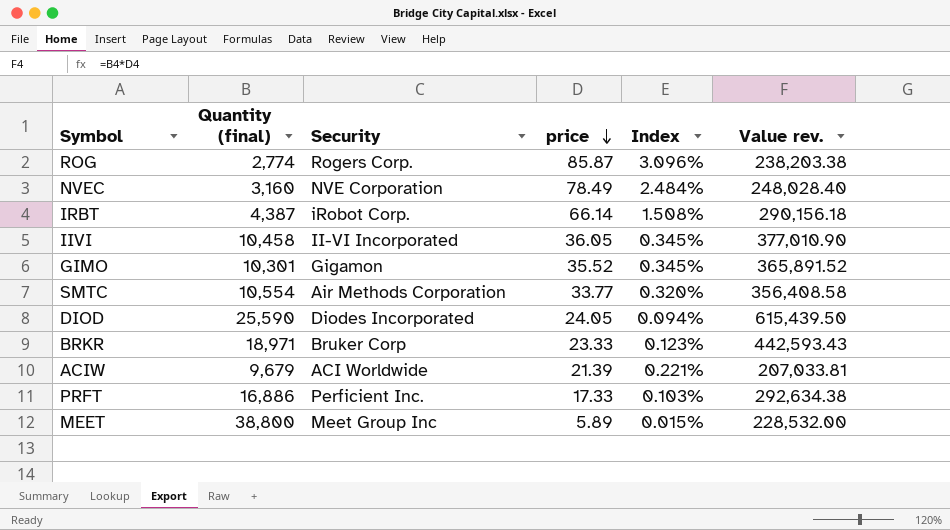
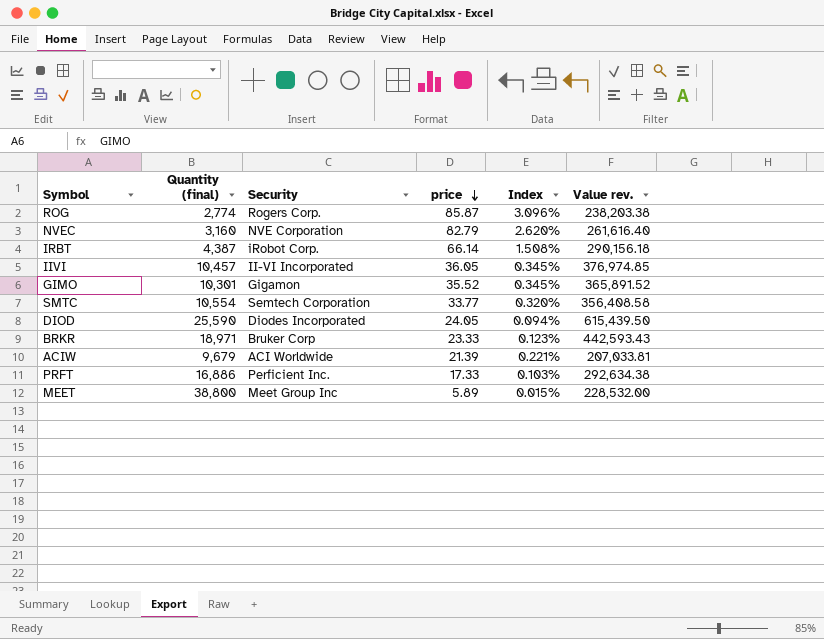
NVEC | price: 78.49 -> 82.79
NVEC | Index: 2.484% -> 2.620%
NVEC | Value rev.: 248,028.40 -> 261,616.40
IIVI | Quantity (final): 10,458 -> 10,457
IIVI | Value rev.: 377,010.90 -> 376,974.85
SMTC | Security: Air Methods Corporation -> Semtech Corporation

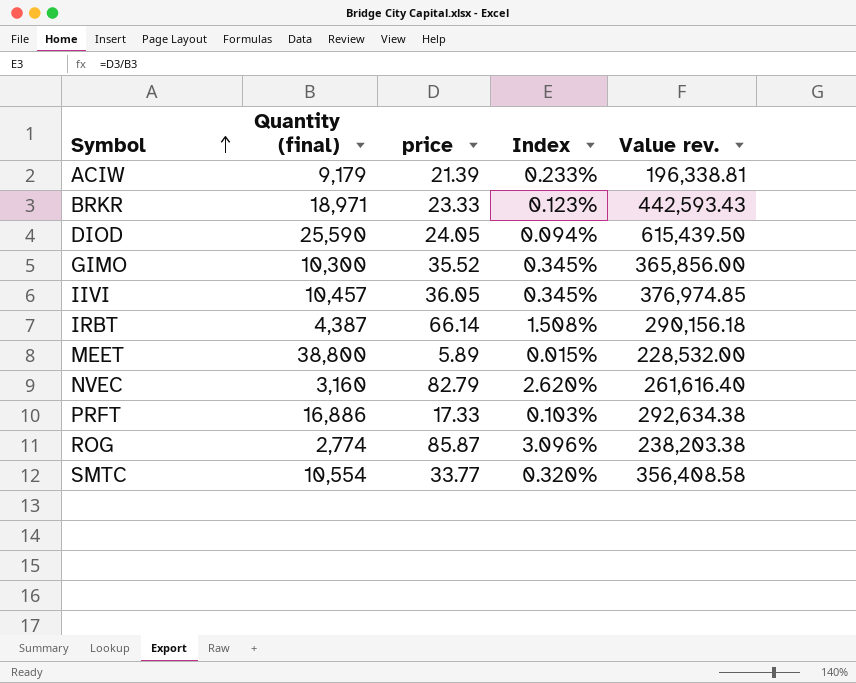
row order: price descending -> Symbol ascending
column Security | position: 3 -> none
ACIW | Quantity (final): 9,679 -> 9,179
ACIW | Index: 0.221% -> 0.233%
ACIW | Value rev.: 207,033.81 -> 196,338.81
GIMO | Quantity (final): 10,301 -> 10,300
GIMO | Value rev.: 365,891.52 -> 365,856.00

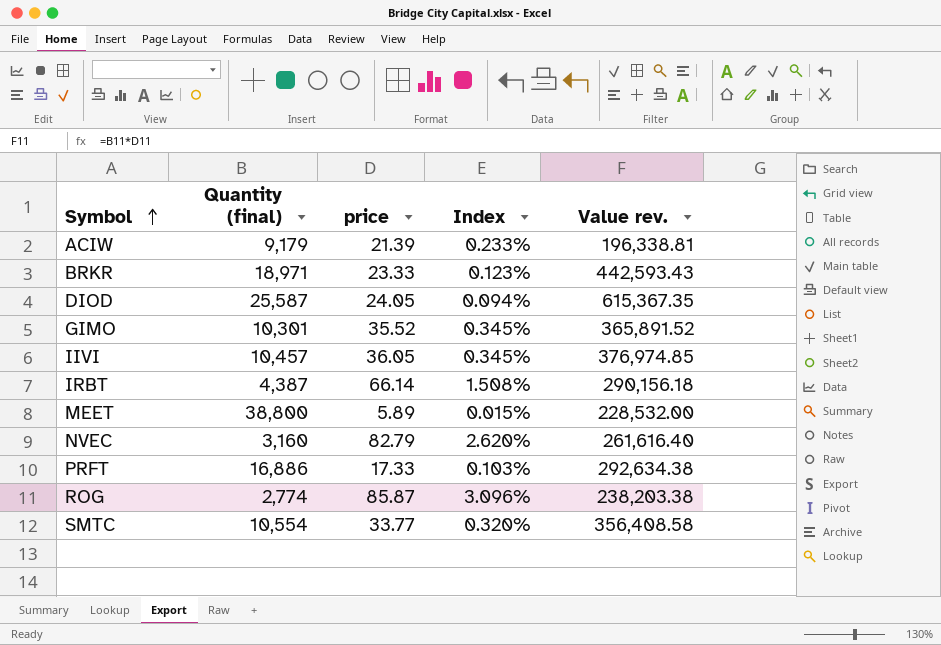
DIOD | Quantity (final): 25,590 -> 25,587
DIOD | Value rev.: 615,439.50 -> 615,367.35
GIMO | Quantity (final): 10,300 -> 10,301
GIMO | Value rev.: 365,856.00 -> 365,891.52

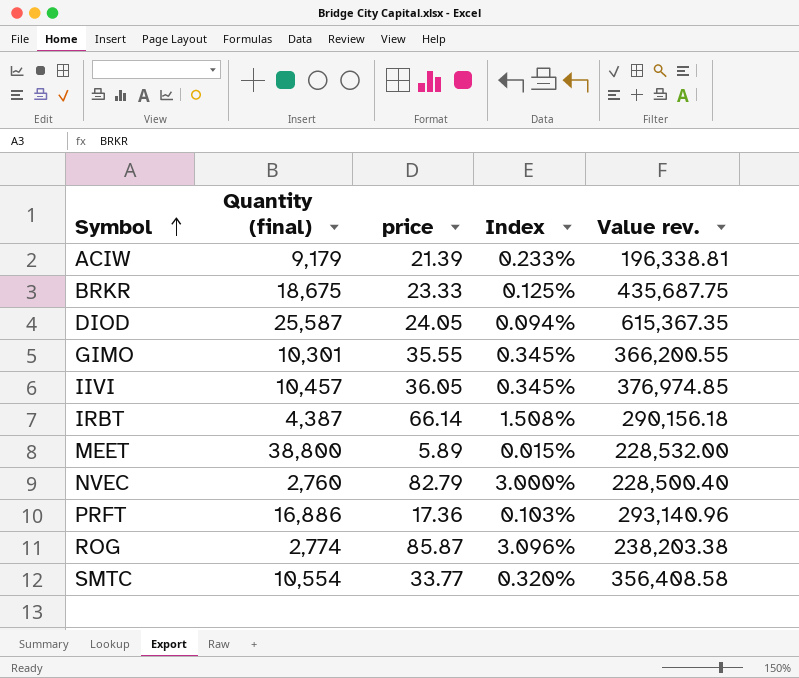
BRKR | Quantity (final): 18,971 -> 18,675
BRKR | Index: 0.123% -> 0.125%
BRKR | Value rev.: 442,593.43 -> 435,687.75
GIMO | price: 35.52 -> 35.55
GIMO | Value rev.: 365,891.52 -> 366,200.55
NVEC | Quantity (final): 3,160 -> 2,760
NVEC | Index: 2.620% -> 3.000%
NVEC | Value rev.: 261,616.40 -> 228,500.40
PRFT | price: 17.33 -> 17.36
PRFT | Value rev.: 292,634.38 -> 293,140.96

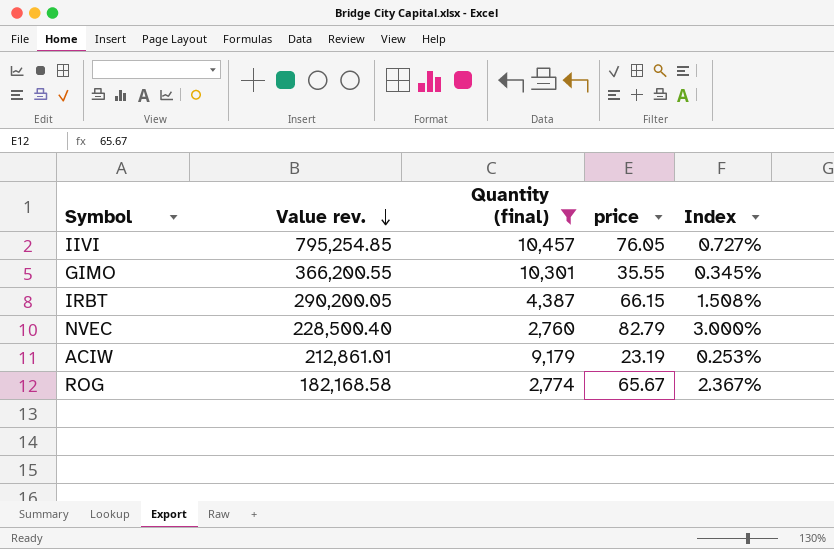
filter: none -> Quantity (final) <= 10,457
row order: Symbol ascending -> Value rev. descending
column Value rev. | position: 5 -> 2
IIVI | Value rev.: 376,974.85 -> 795,254.85
IIVI | price: 36.05 -> 76.05
IIVI | Index: 0.345% -> 0.727%
IRBT | Value rev.: 290,156.18 -> 290,200.05
IRBT | price: 66.14 -> 66.15
ACIW | Value rev.: 196,338.81 -> 212,861.01
ACIW | price: 21.39 -> 23.19
ACIW | Index: 0.233% -> 0.253%
ROG | Value rev.: 238,203.38 -> 182,168.58
ROG | price: 85.87 -> 65.67
ROG | Index: 3.096% -> 2.367%

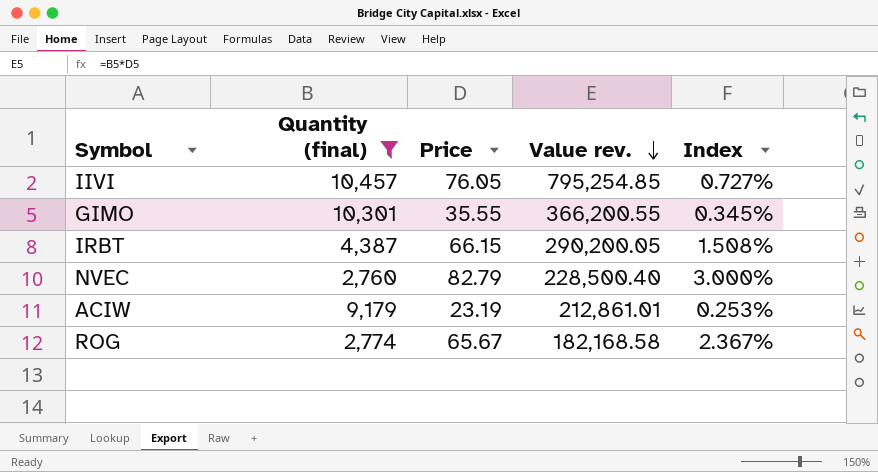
column name: price -> Price
column Value rev. | position: 2 -> 4

